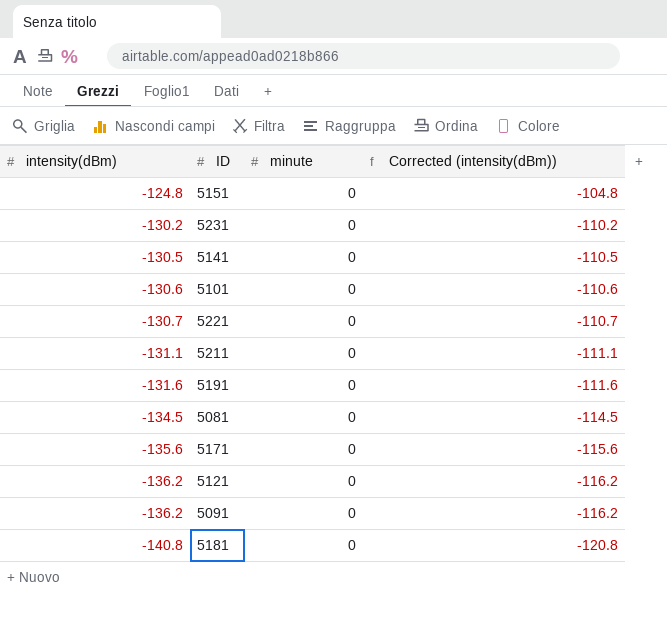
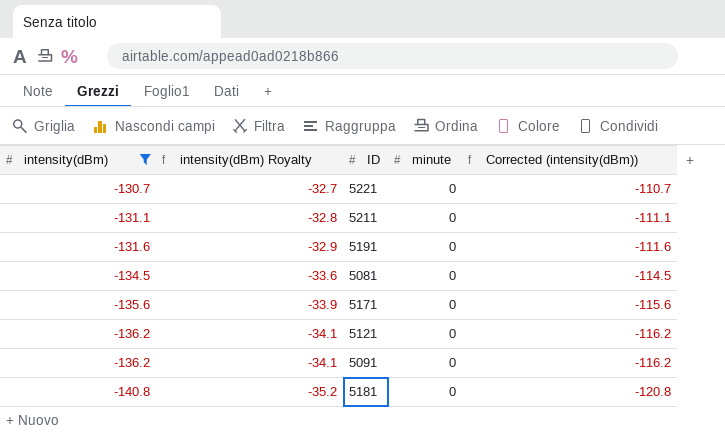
filter: none -> intensity(dBm) <= -130.7
column intensity(dBm) Royalty | formula: none -> [intensity(dBm)] * 0.25

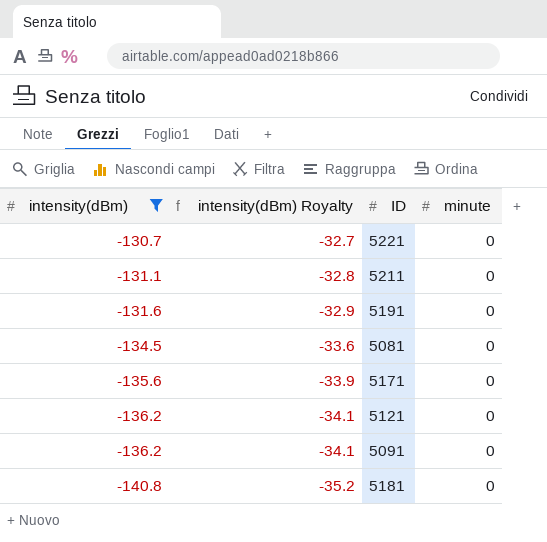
column Corrected (intensity(dBm)) | formula: [intensity(dBm)] + 20 -> none

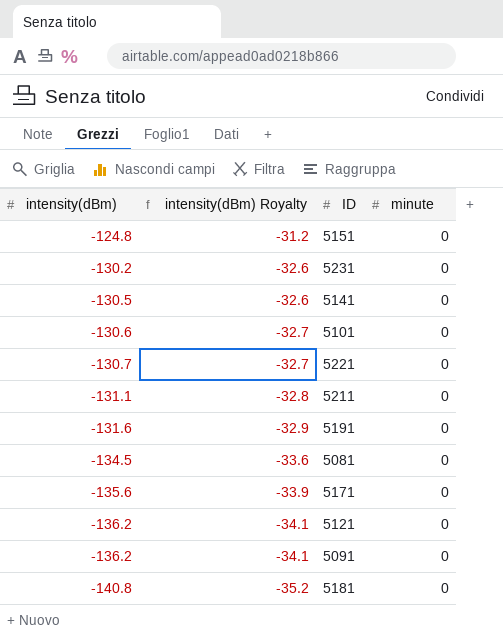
filter: intensity(dBm) <= -130.7 -> none

